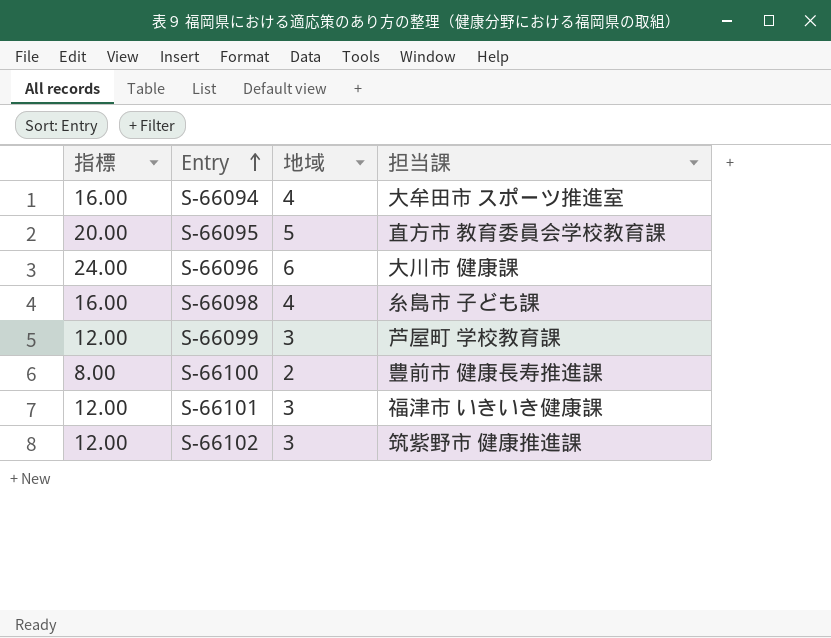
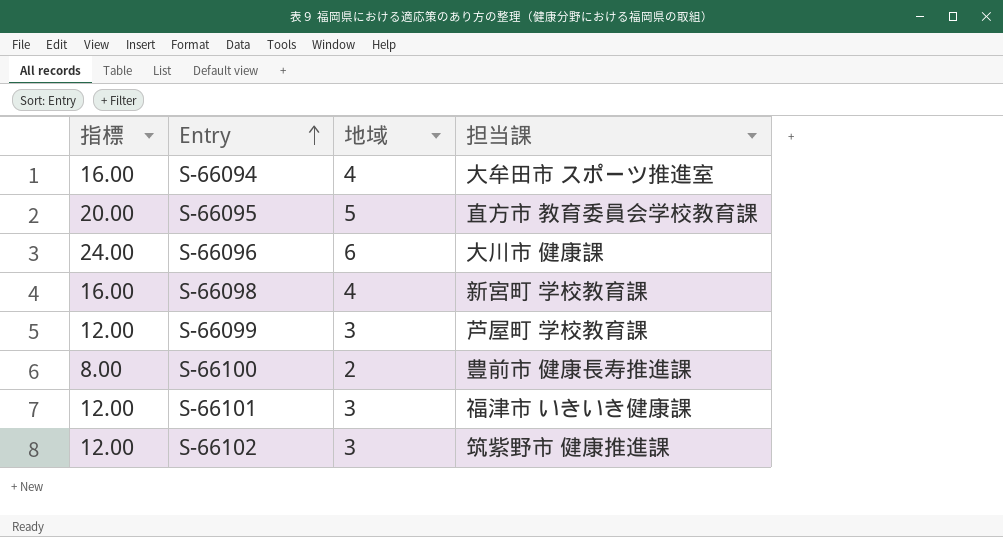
S-66098 | 担当課: 糸島市 子ども課 -> 新宮町 学校教育課

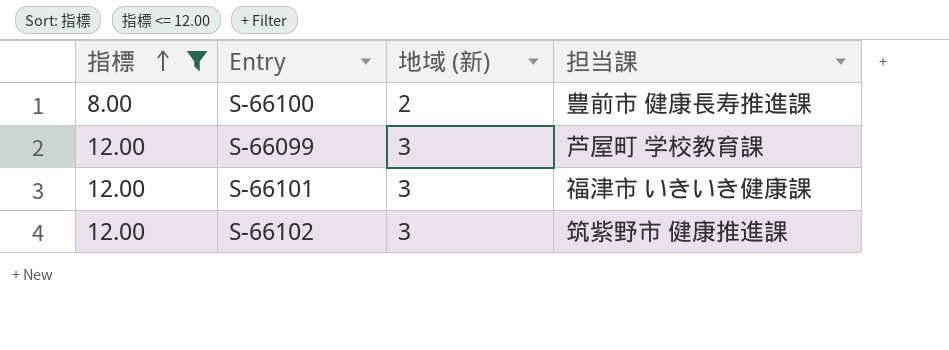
filter: none -> 指標 <= 12.00
row order: Entry ascending -> 指標 ascending
column name: 地域 -> 地域 (新)

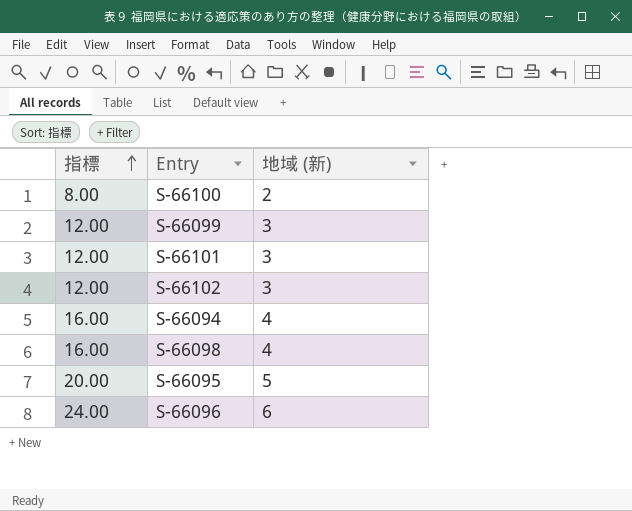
filter: 指標 <= 12.00 -> none
column 担当課 | position: 4 -> none

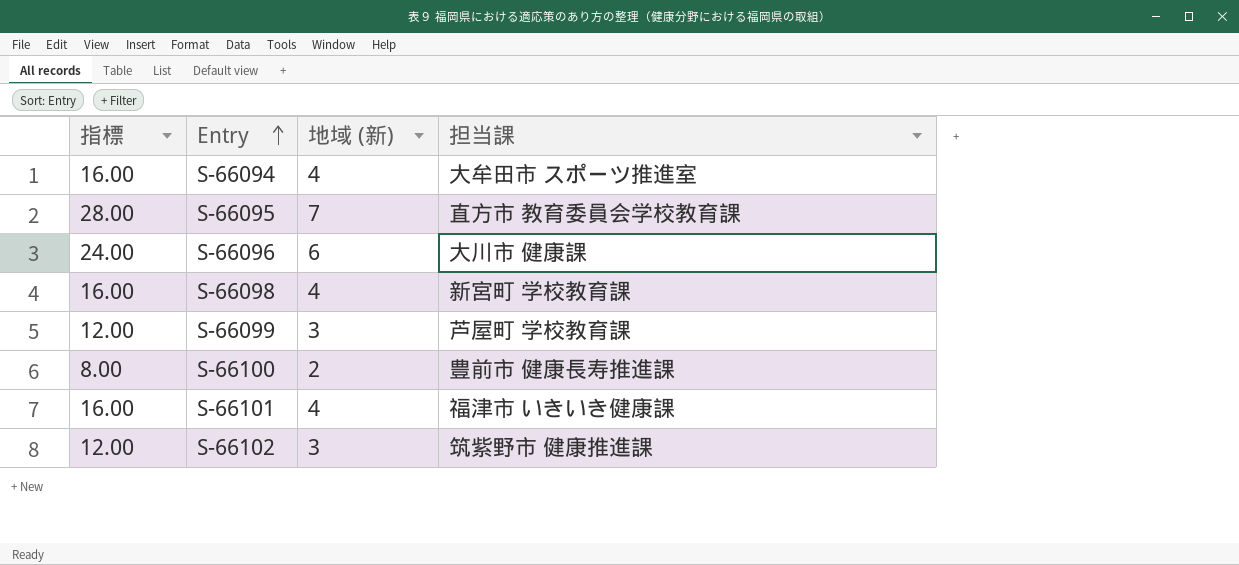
row order: 指標 ascending -> Entry ascending
column 担当課 | position: none -> 4
S-66095 | 指標: 20.00 -> 28.00
S-66095 | 地域 (新): 5 -> 7
S-66101 | 指標: 12.00 -> 16.00
S-66101 | 地域 (新): 3 -> 4

